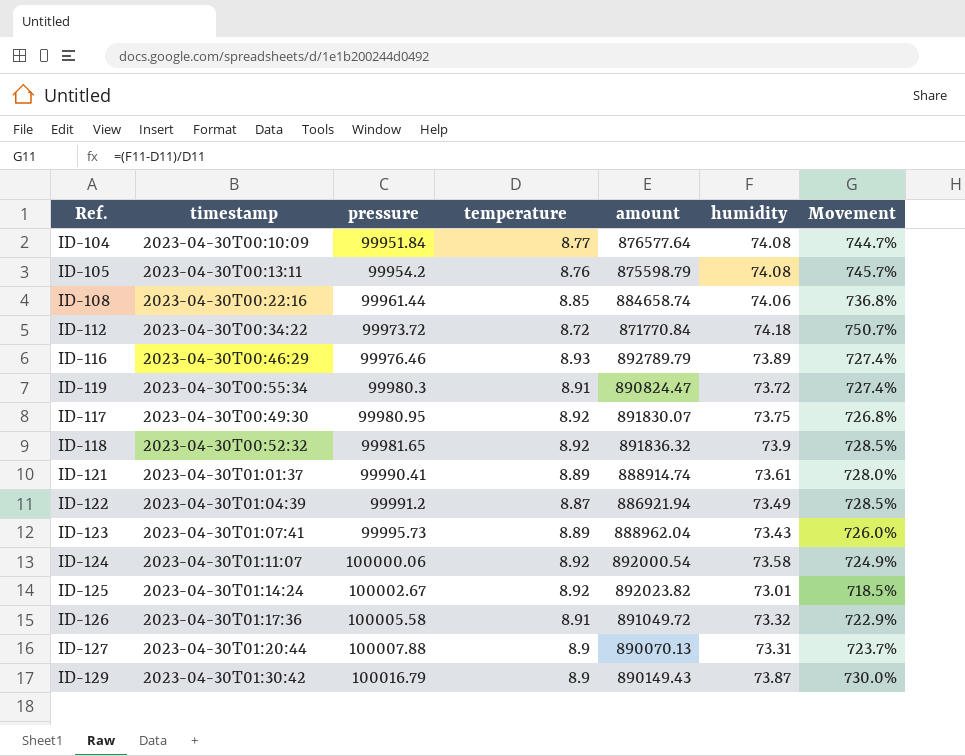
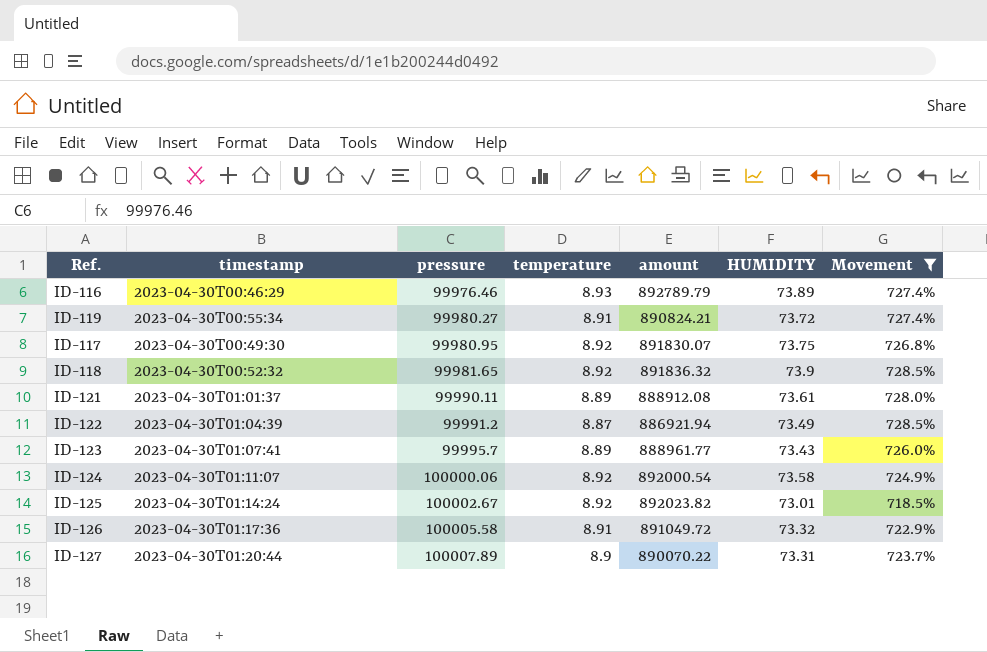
filter: none -> Movement <= 728.5%
column name: humidity -> HUMIDITY
ID-119 | pressure: 99980.3 -> 99980.27
ID-119 | amount: 890824.47 -> 890824.21
ID-121 | pressure: 99990.41 -> 99990.11
ID-121 | amount: 888914.74 -> 888912.08
ID-123 | pressure: 99995.73 -> 99995.7
ID-123 | amount: 888962.04 -> 888961.77
ID-127 | pressure: 100007.88 -> 100007.89
ID-127 | amount: 890070.13 -> 890070.22

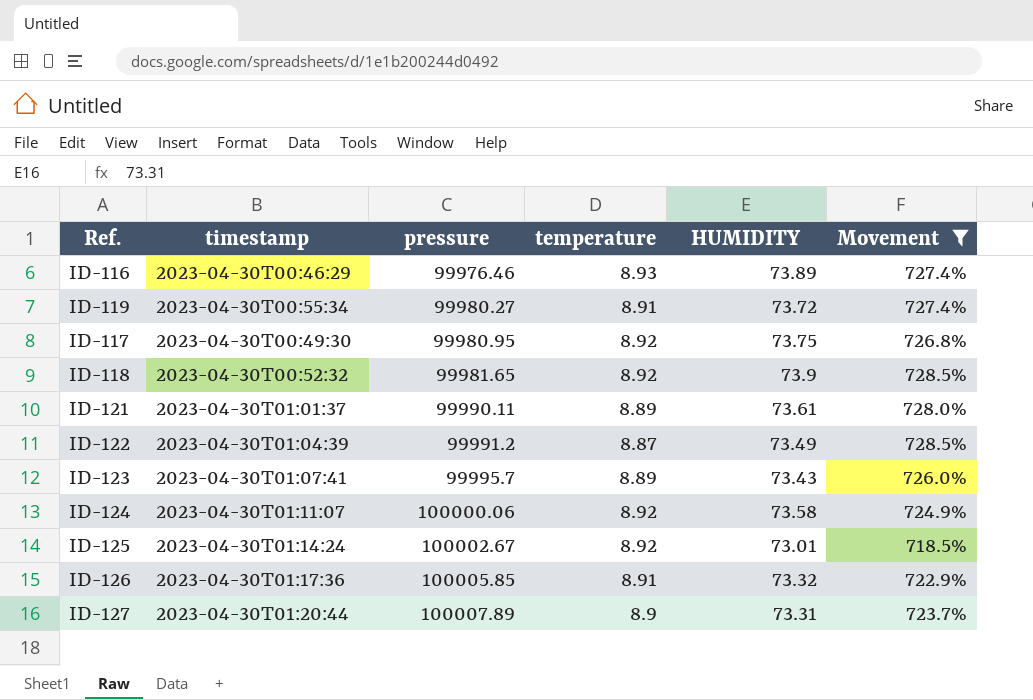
column amount | formula: [pressure] * [temperature] -> none
ID-126 | pressure: 100005.58 -> 100005.85

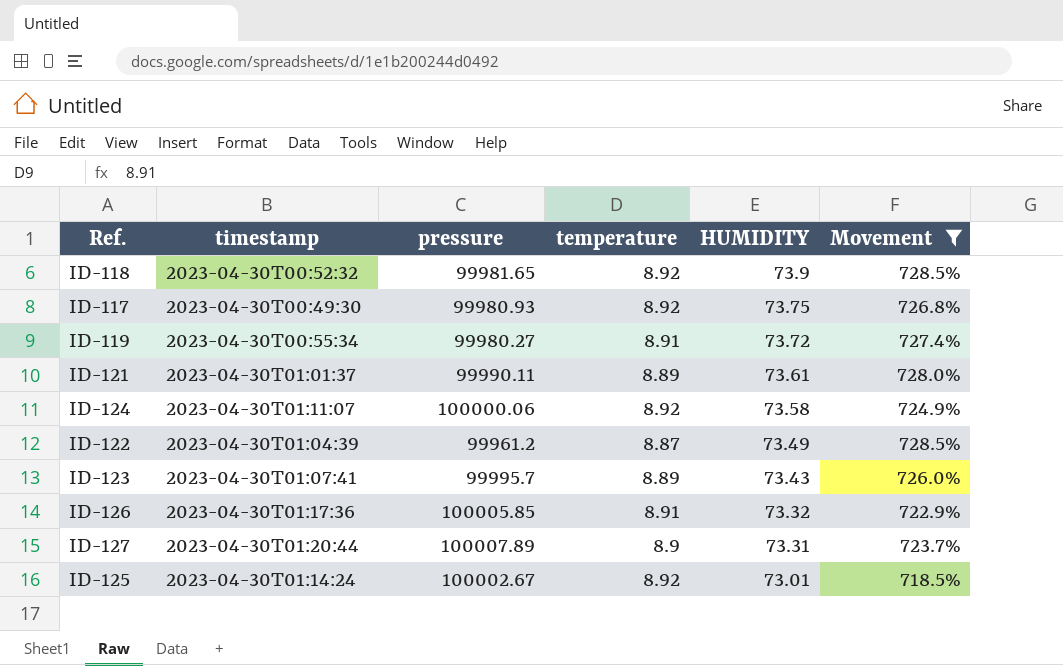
row order: pressure ascending -> HUMIDITY descending
row ID-116: 2023-04-30T00:46:29 | 99976.46 | 8.93 | 73.89 | 727.4% -> none
ID-117 | pressure: 99980.95 -> 99980.93
ID-122 | pressure: 99991.2 -> 99961.2

